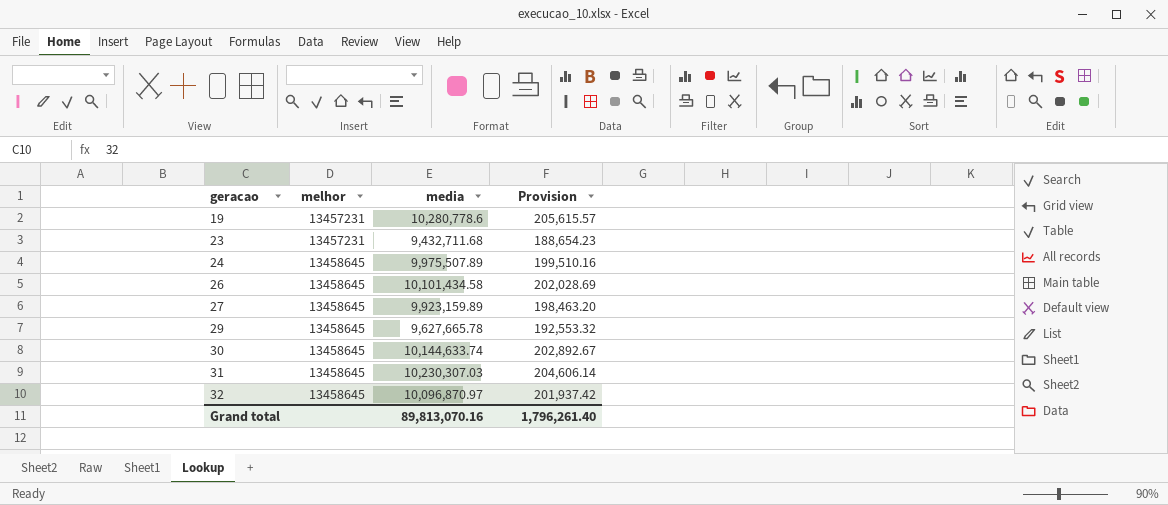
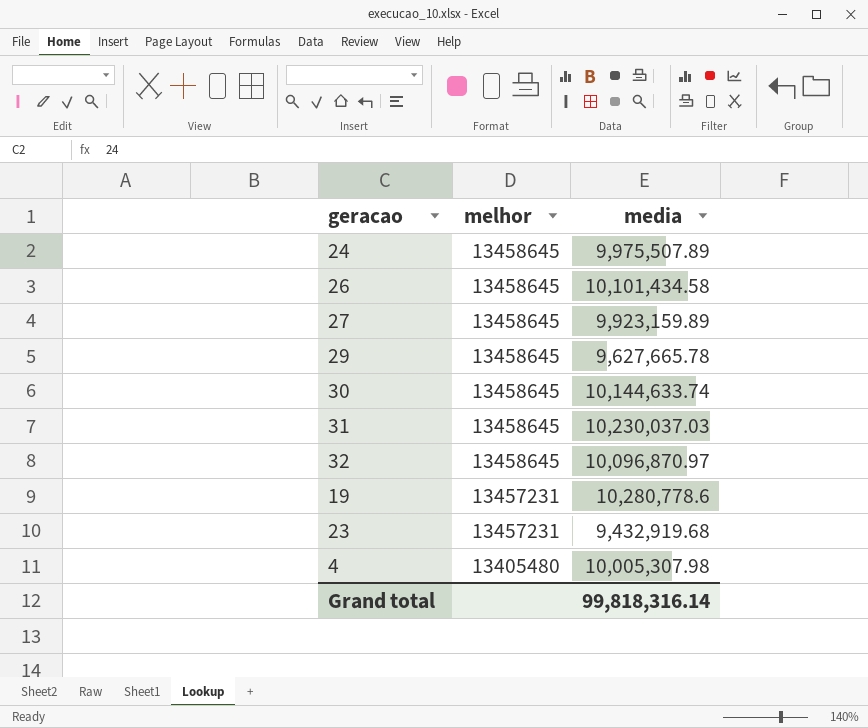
row order: geracao ascending -> melhor descending
column Provision | formula: [media] * 0.02 -> none
31 | media: 10,230,307.03 -> 10,230,037.03
23 | media: 9,432,711.68 -> 9,432,919.68
row 4: none -> 13405480 | 10,005,307.98
Grand total | media: 89,813,070.16 -> 99,818,316.14

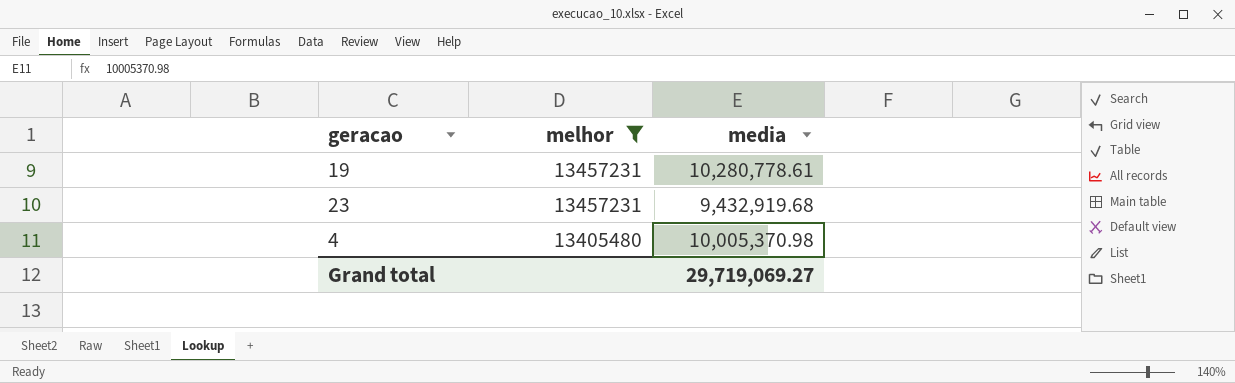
filter: none -> melhor != 13458645
19 | media: 10,280,778.6 -> 10,280,778.61
4 | media: 10,005,307.98 -> 10,005,370.98
Grand total | media: 99,818,316.14 -> 29,719,069.27

